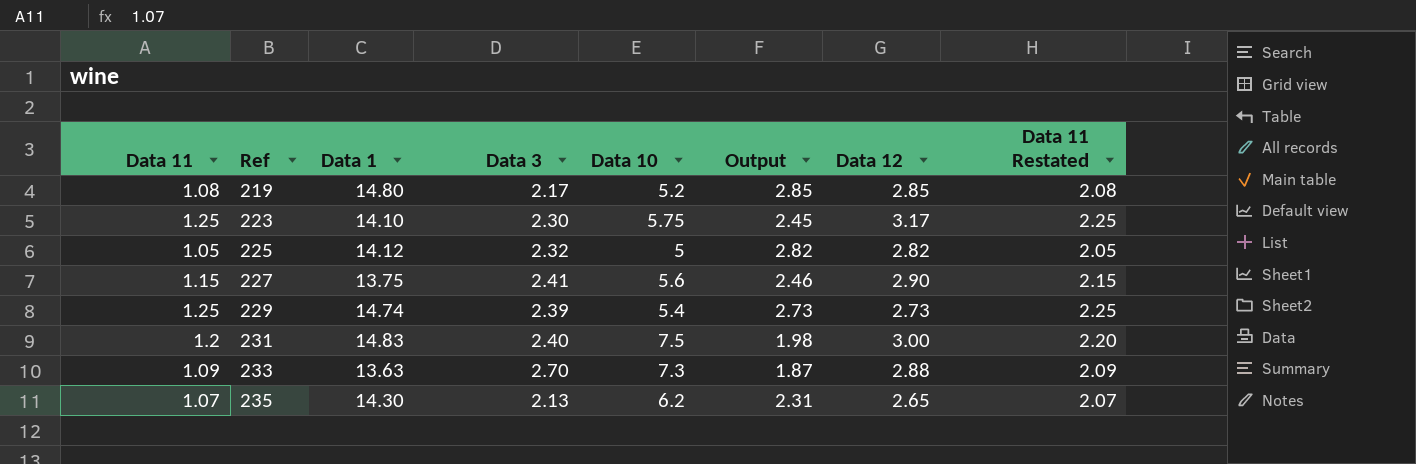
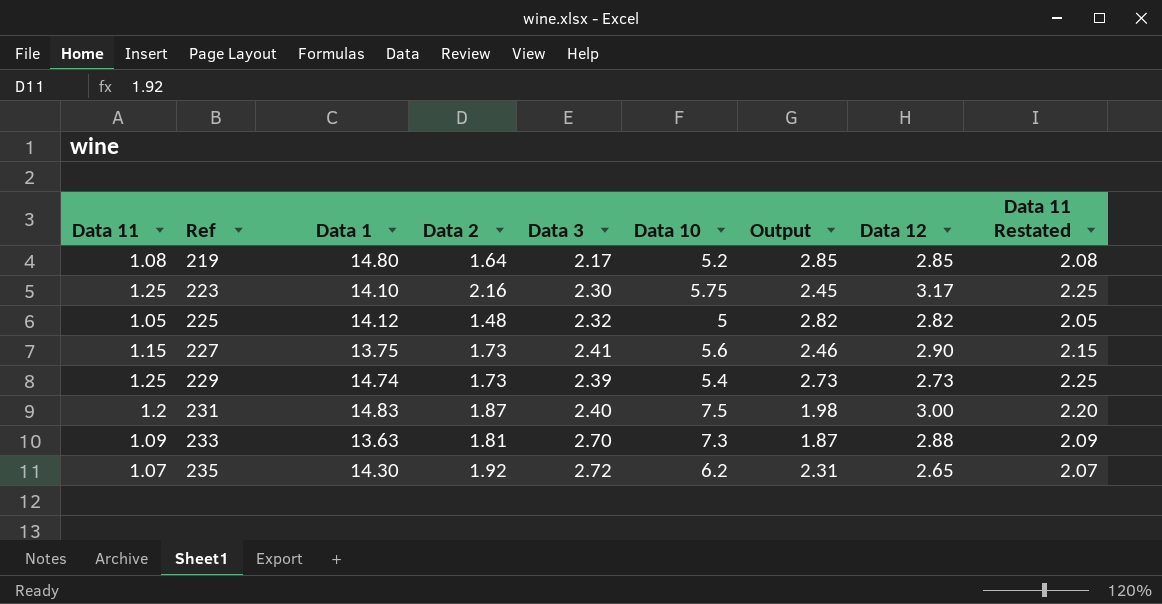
column Data 2 | position: none -> 4
235 | Data 3: 2.13 -> 2.72

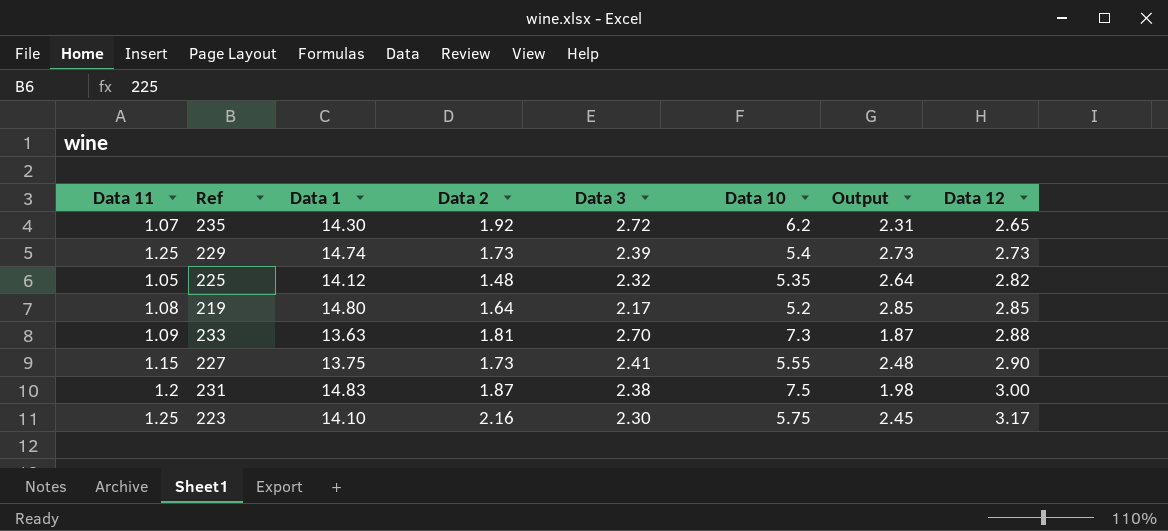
row order: Ref ascending -> Data 12 ascending
column Data 11 Restated | formula: [Data 11] + 1 -> none
225 | Data 10: 5 -> 5.35
225 | Output: 2.82 -> 2.64
227 | Data 10: 5.6 -> 5.55
227 | Output: 2.46 -> 2.48
231 | Data 3: 2.40 -> 2.38

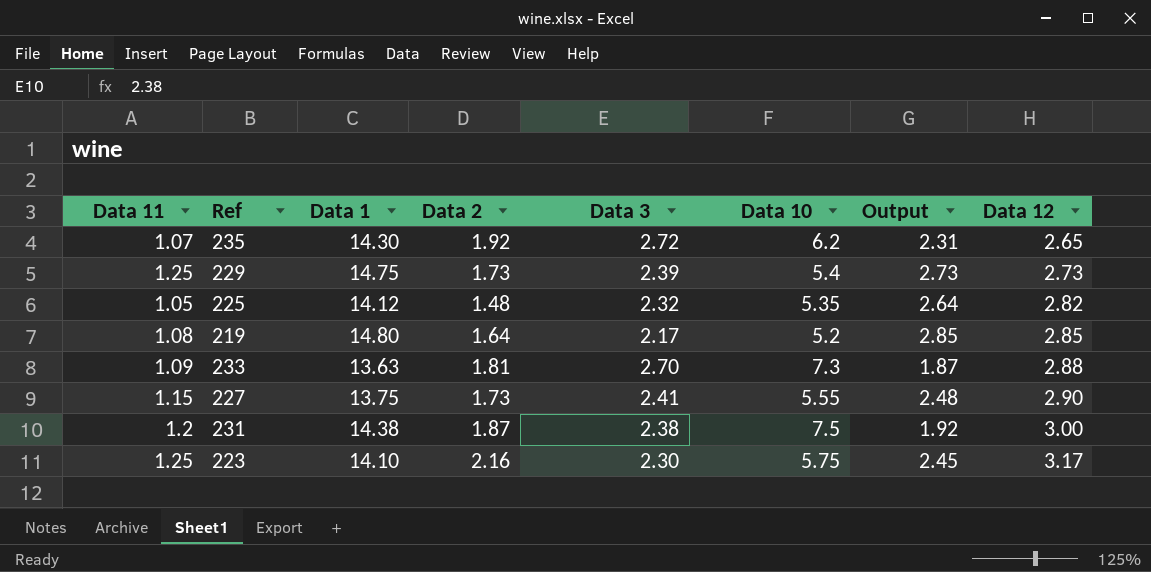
229 | Data 1: 14.74 -> 14.75
231 | Data 1: 14.83 -> 14.38
231 | Output: 1.98 -> 1.92

